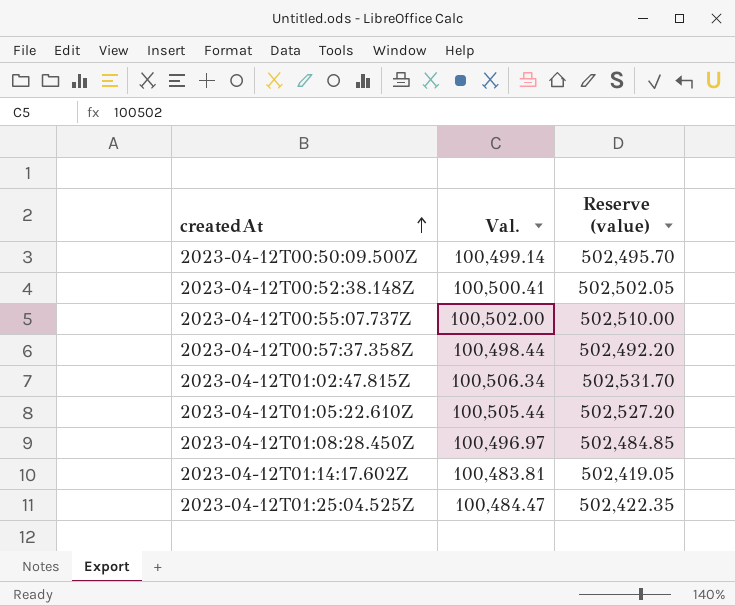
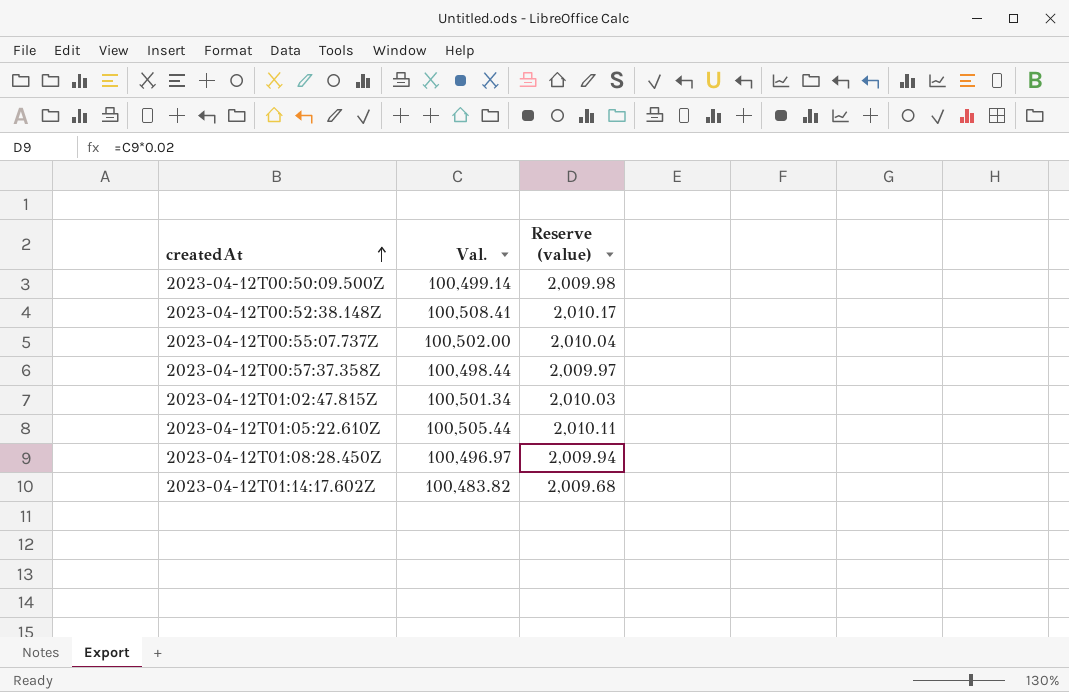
column Reserve (value) | formula: [Val.] * 5 -> [Val.] * 0.02
row 2023-04-12T01:25:04.525Z: 100,484.47 | 502,422.35 -> none
2023-04-12T00:52:38.148Z | Val.: 100,500.41 -> 100,508.41
2023-04-12T01:02:47.815Z | Val.: 100,506.34 -> 100,501.34
2023-04-12T01:14:17.602Z | Val.: 100,483.81 -> 100,483.82

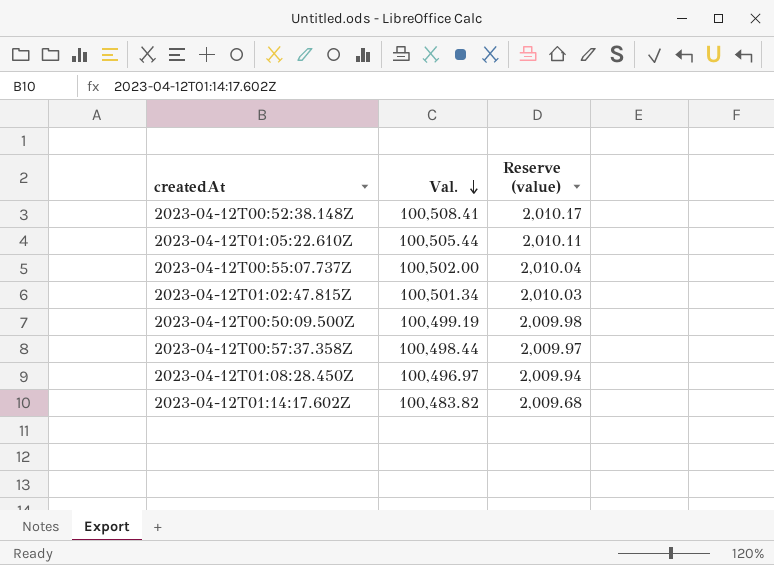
row order: createdAt ascending -> Val. descending
2023-04-12T00:50:09.500Z | Val.: 100,499.14 -> 100,499.19

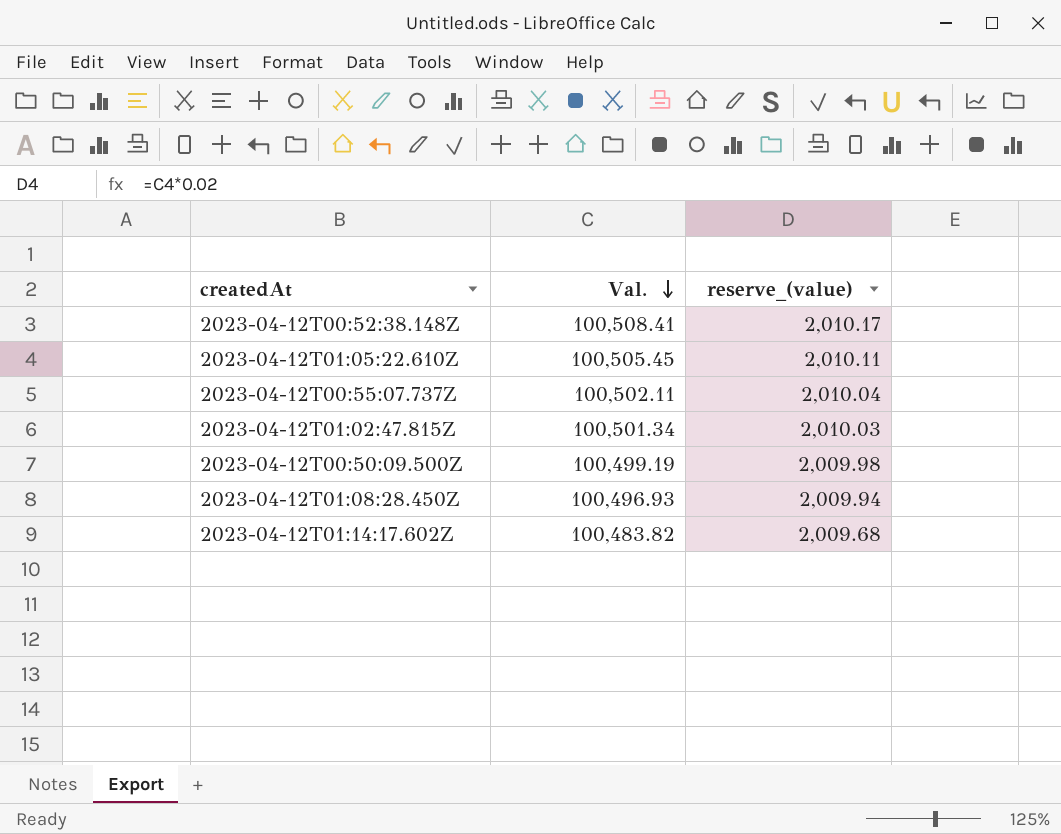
column name: Reserve (value) -> reserve_(value)
row 2023-04-12T00:57:37.358Z: 100,498.44 | 2,009.97 -> none
2023-04-12T01:05:22.610Z | Val.: 100,505.44 -> 100,505.45
2023-04-12T00:55:07.737Z | Val.: 100,502.00 -> 100,502.11
2023-04-12T01:08:28.450Z | Val.: 100,496.97 -> 100,496.93

